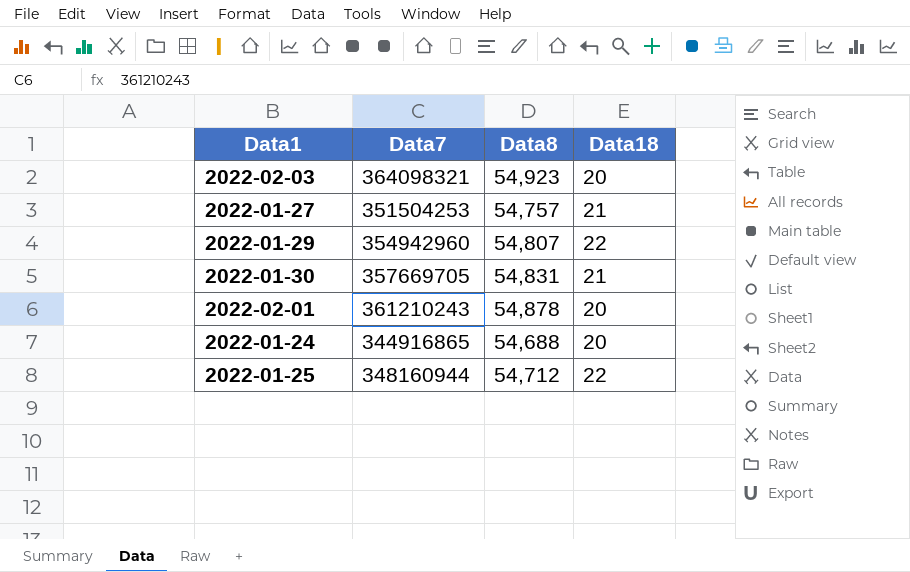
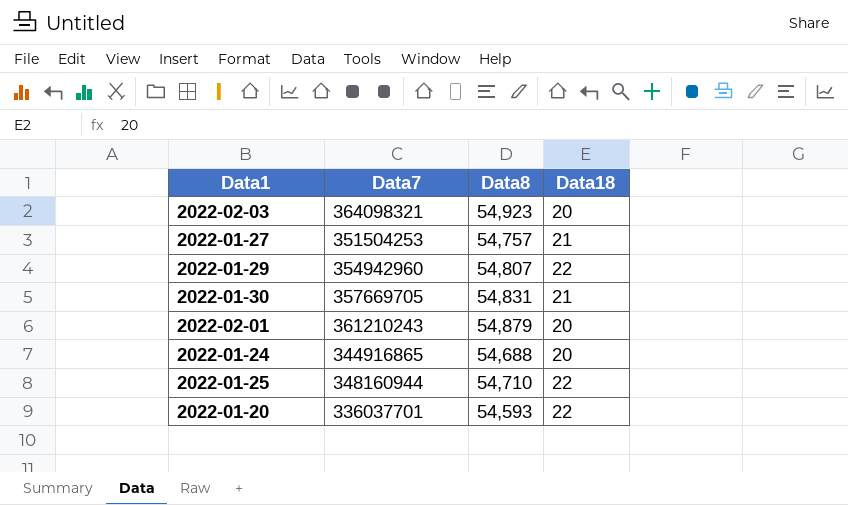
2022-02-01 | Data8: 54,878 -> 54,879
2022-01-25 | Data8: 54,712 -> 54,710
row 2022-01-20: none -> 336037701 | 54,593 | 22

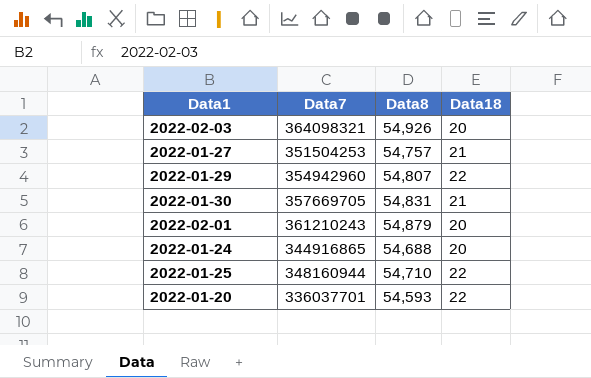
2022-02-03 | Data8: 54,923 -> 54,926

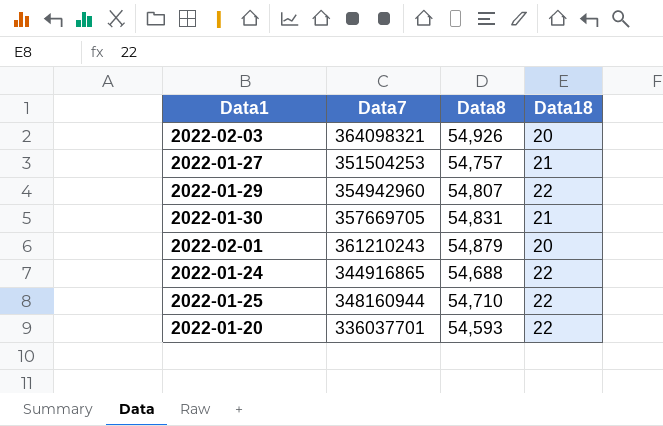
2022-01-24 | Data18: 20 -> 22

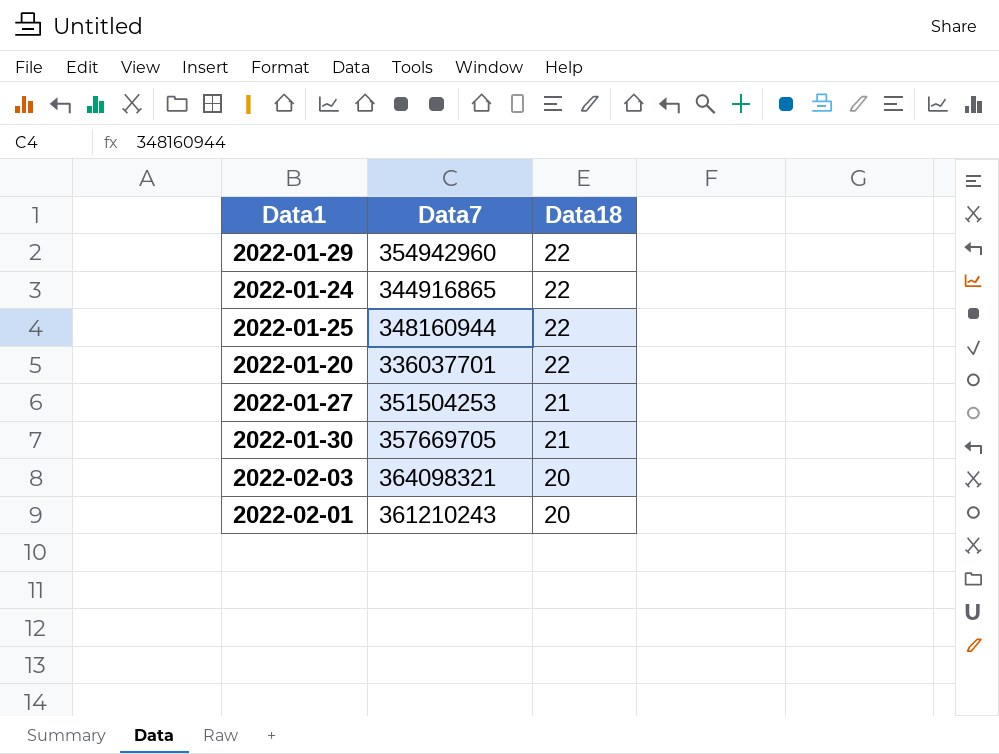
row order: none -> Data18 descending
column Data8 | position: 3 -> none

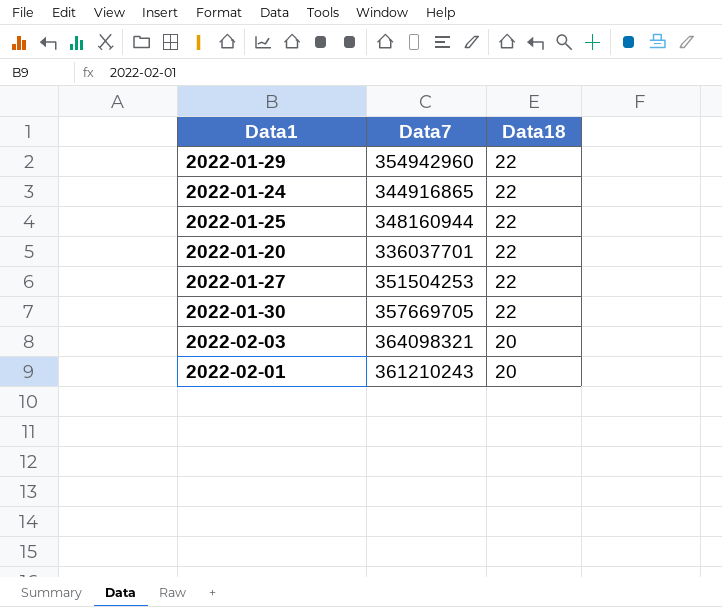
2022-01-27 | Data18: 21 -> 22
2022-01-30 | Data18: 21 -> 22

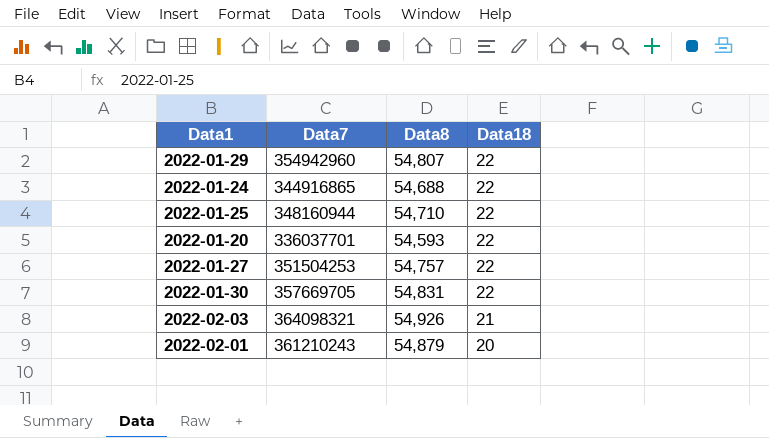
column Data8 | position: none -> 3
2022-02-03 | Data18: 20 -> 21

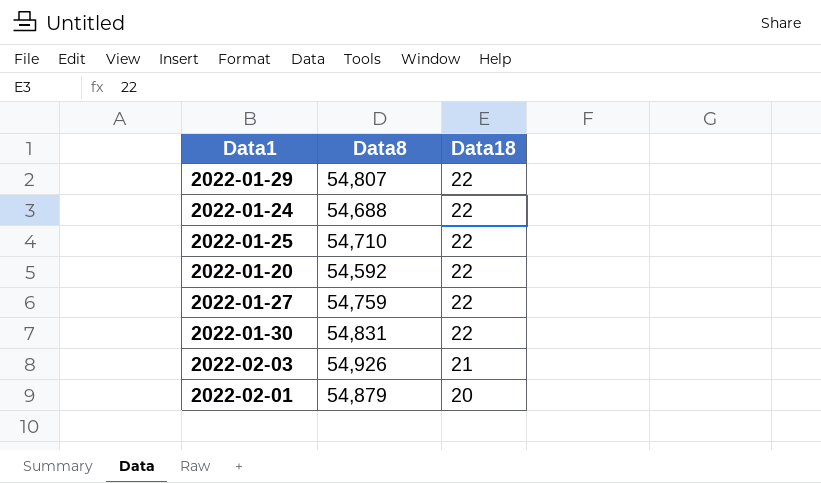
column Data7 | position: 2 -> none
2022-01-20 | Data8: 54,593 -> 54,592
2022-01-27 | Data8: 54,757 -> 54,759

